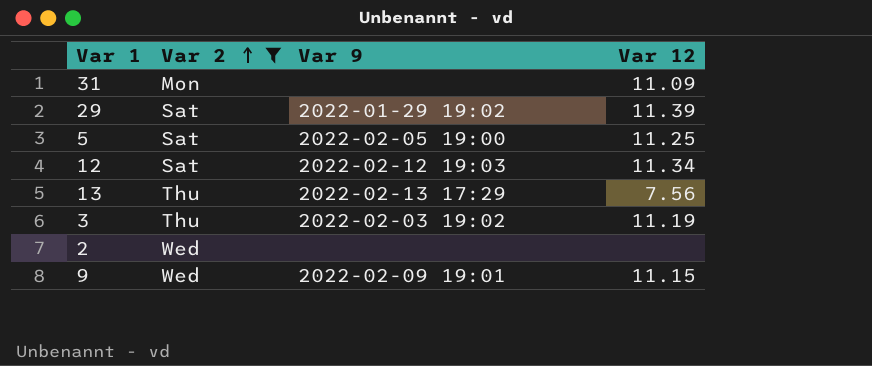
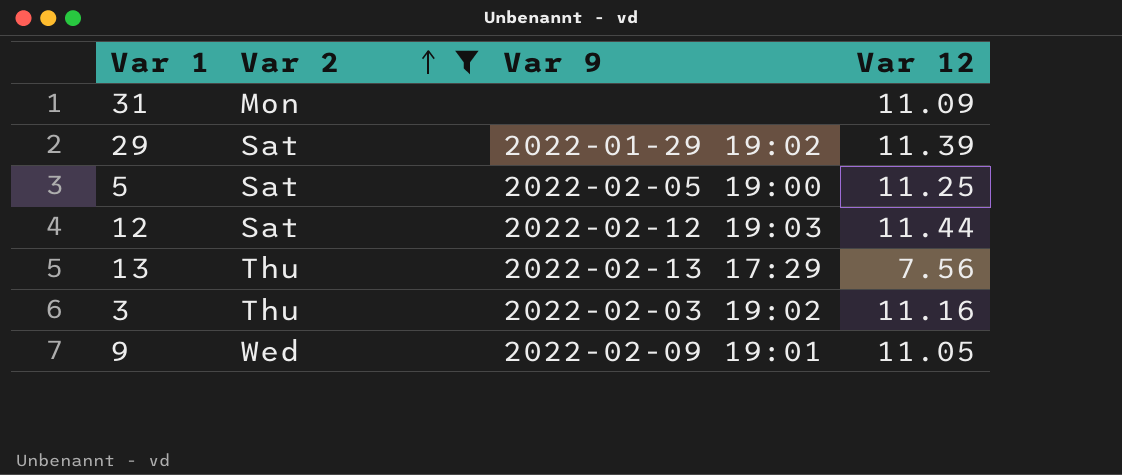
row 2: Wed | none | none -> none
12 | Var 12: 11.34 -> 11.44
3 | Var 12: 11.19 -> 11.16
9 | Var 12: 11.15 -> 11.05

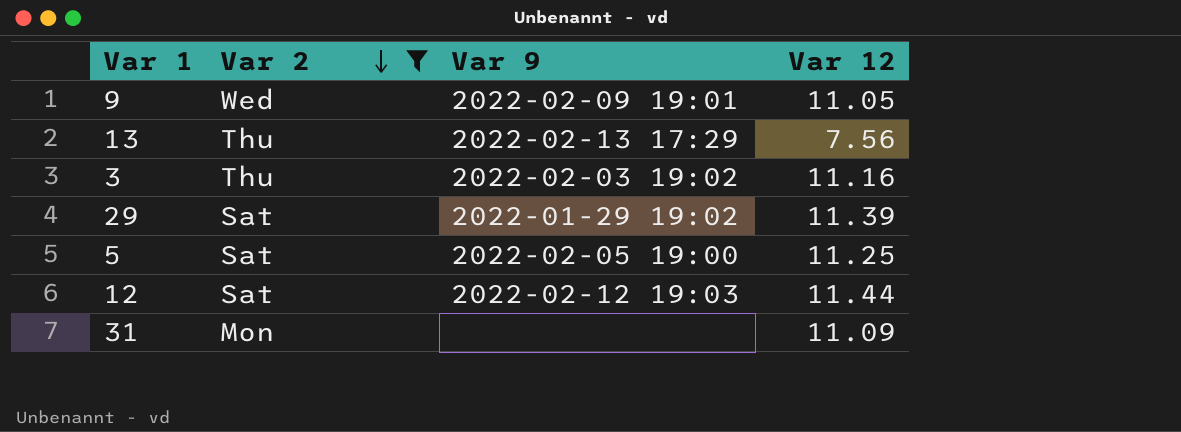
row order: Var 2 ascending -> Var 2 descending

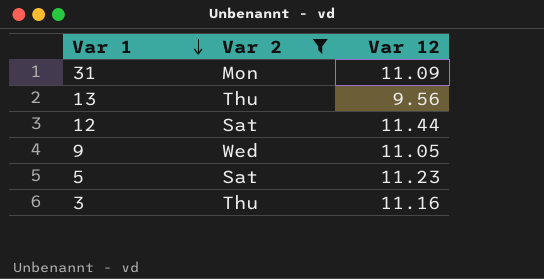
row order: Var 2 descending -> Var 1 descending
column Var 9 | position: 3 -> none
row 29: Sat | 2022-01-29 19:02 | 11.39 -> none
13 | Var 12: 7.56 -> 9.56
5 | Var 12: 11.25 -> 11.23

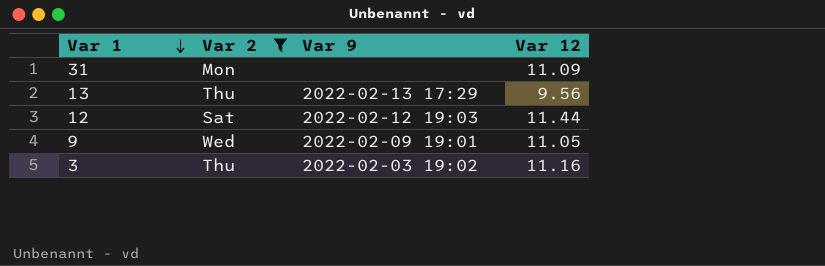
column Var 9 | position: none -> 3
row 5: Sat | 11.23 -> none

